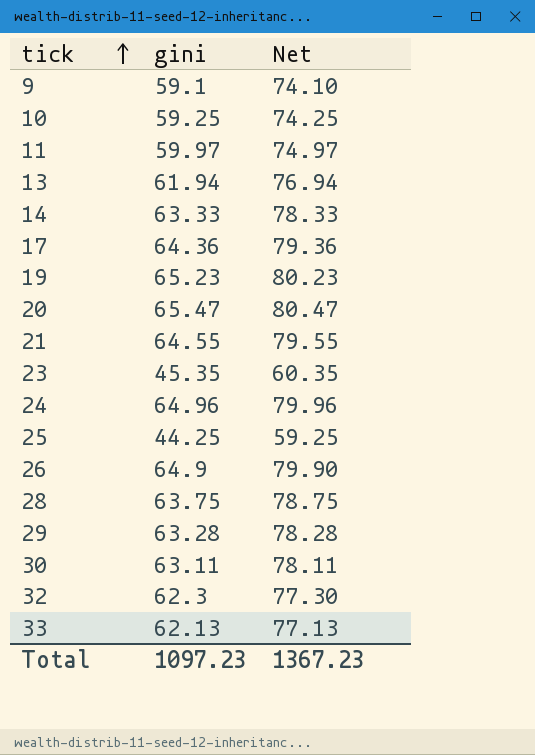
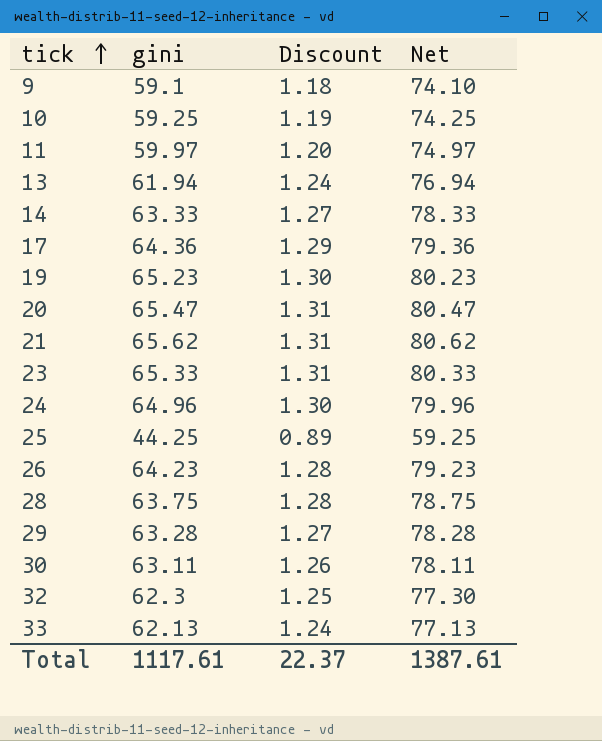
column Discount | formula: none -> [gini] * 0.02
21 | gini: 64.55 -> 65.62
21 | Net: 79.55 -> 80.62
23 | gini: 45.35 -> 65.33
23 | Net: 60.35 -> 80.33
26 | gini: 64.9 -> 64.23
26 | Net: 79.90 -> 79.23
Total | gini: 1097.23 -> 1117.61
Total | Net: 1367.23 -> 1387.61

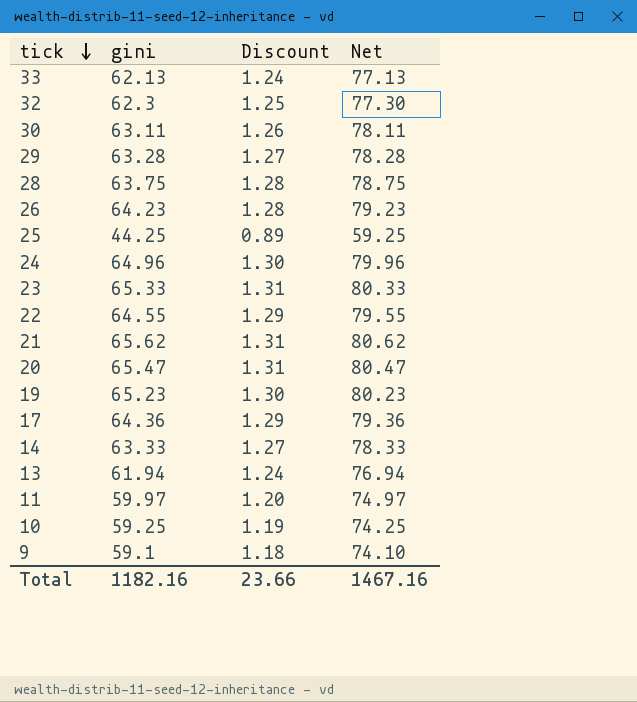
row order: tick ascending -> tick descending
row 22: none -> 64.55 | 1.29 | 79.55
Total | gini: 1117.61 -> 1182.16
Total | Discount: 22.37 -> 23.66
Total | Net: 1387.61 -> 1467.16

